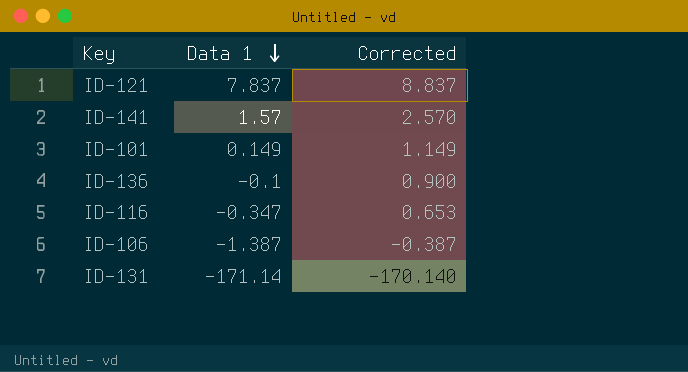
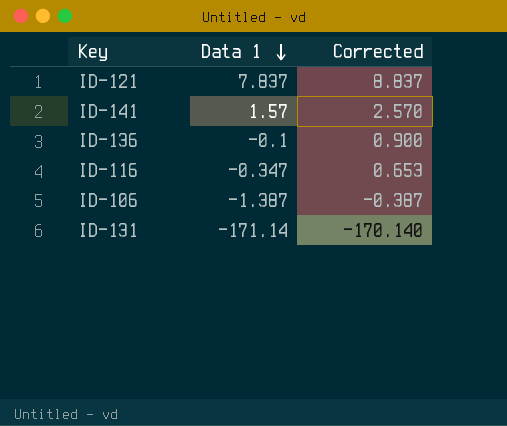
row ID-101: 0.149 | 1.149 -> none

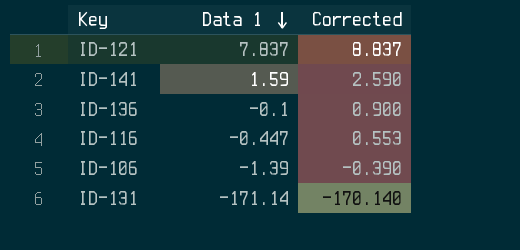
ID-141 | Data 1: 1.57 -> 1.59
ID-141 | Corrected: 2.570 -> 2.590
ID-116 | Data 1: -0.347 -> -0.447
ID-116 | Corrected: 0.653 -> 0.553
ID-106 | Data 1: -1.387 -> -1.39
ID-106 | Corrected: -0.387 -> -0.390

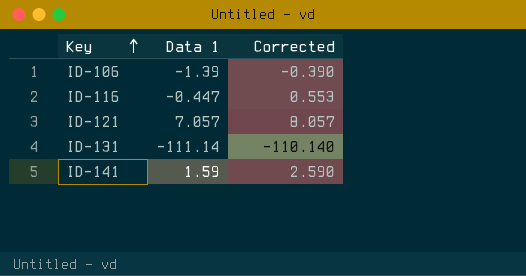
row order: Data 1 descending -> Key ascending
row ID-136: -0.1 | 0.900 -> none
ID-121 | Data 1: 7.837 -> 7.057
ID-121 | Corrected: 8.837 -> 8.057
ID-131 | Data 1: -171.14 -> -111.14
ID-131 | Corrected: -170.140 -> -110.140

